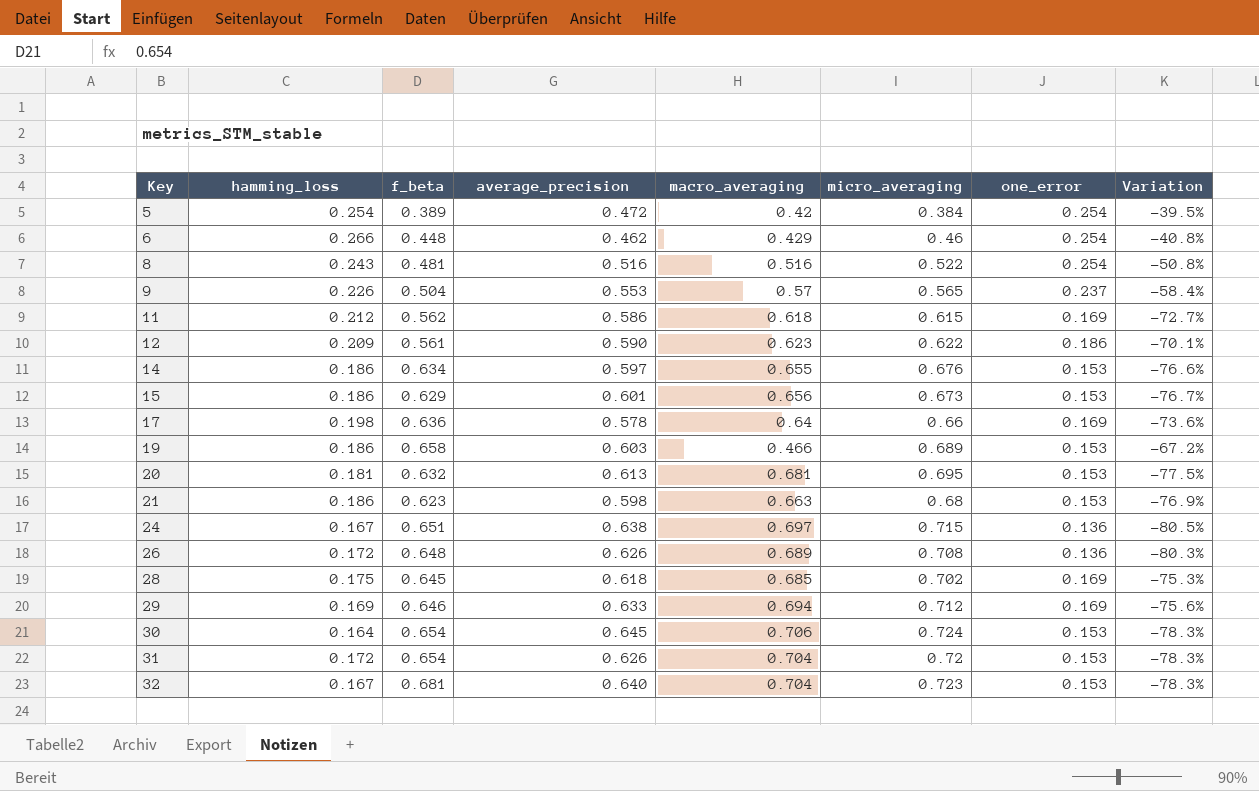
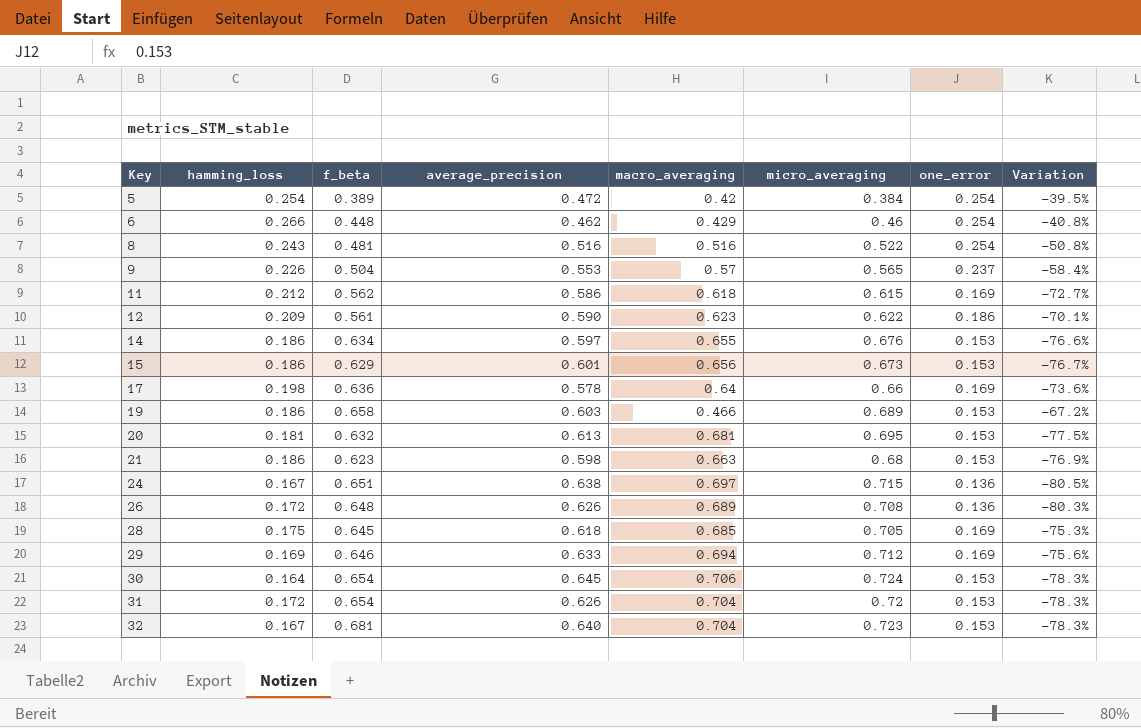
28 | micro_averaging: 0.702 -> 0.705

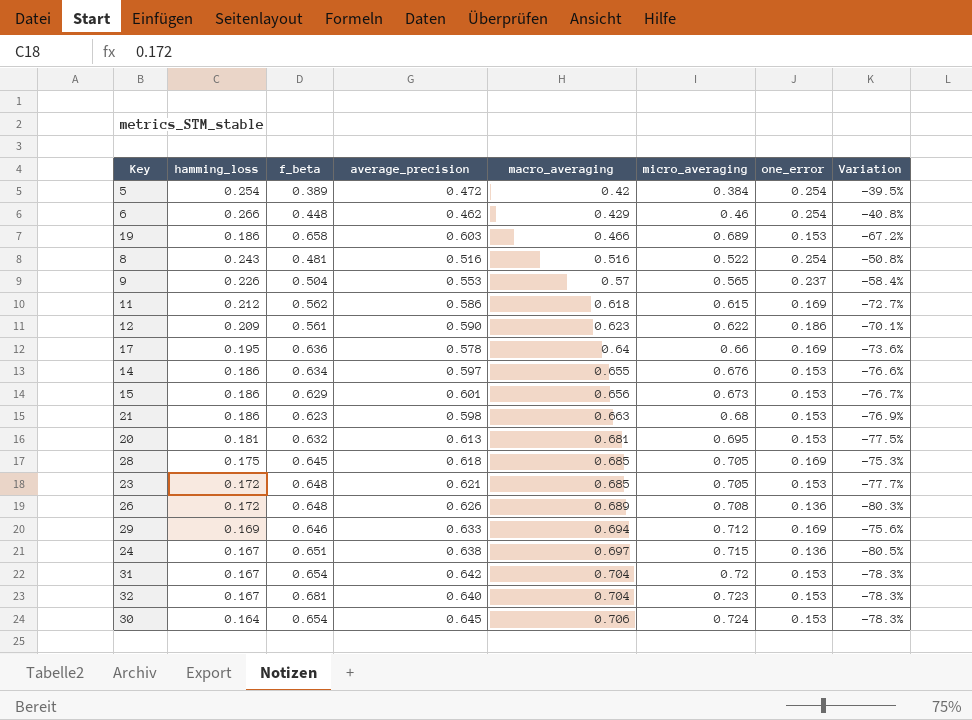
row order: Key ascending -> macro_averaging ascending
17 | hamming_loss: 0.198 -> 0.195
row 23: none -> 0.172 | 0.648 | 0.621 | 0.685 | 0.705 | 0.153 | -77.7%
31 | hamming_loss: 0.172 -> 0.167
31 | average_precision: 0.626 -> 0.642

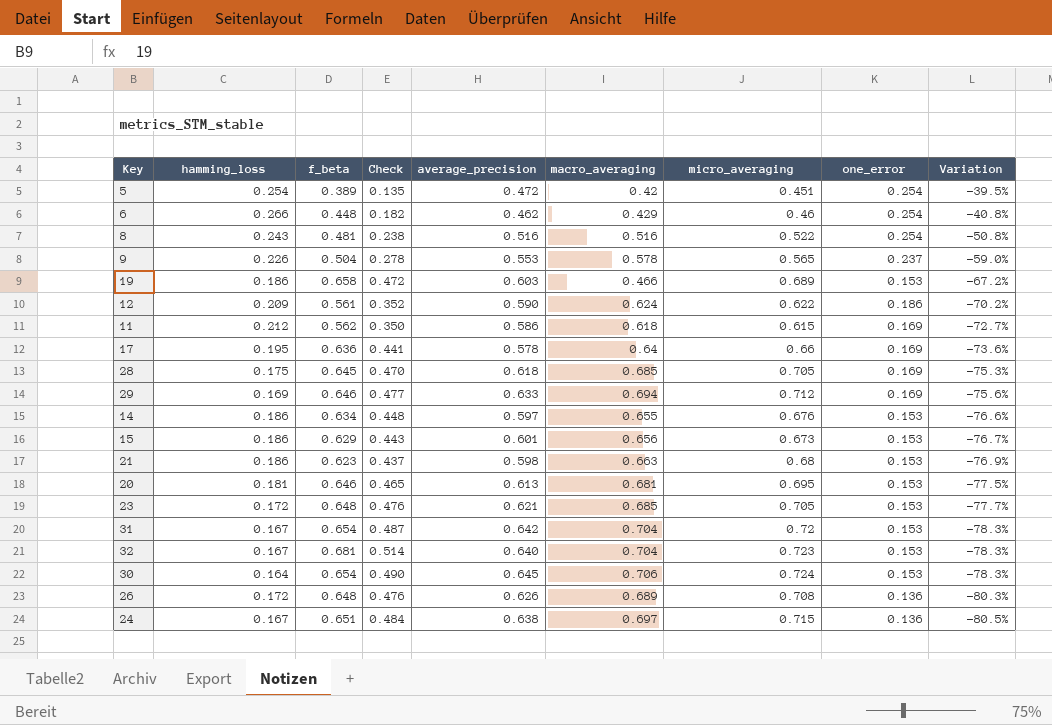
row order: macro_averaging ascending -> Variation descending
column Check | formula: none -> [f_beta] - [hamming_loss]
5 | micro_averaging: 0.384 -> 0.451
9 | macro_averaging: 0.57 -> 0.578
9 | Variation: -58.4% -> -59.0%
12 | macro_averaging: 0.623 -> 0.624
12 | Variation: -70.1% -> -70.2%
20 | f_beta: 0.632 -> 0.646

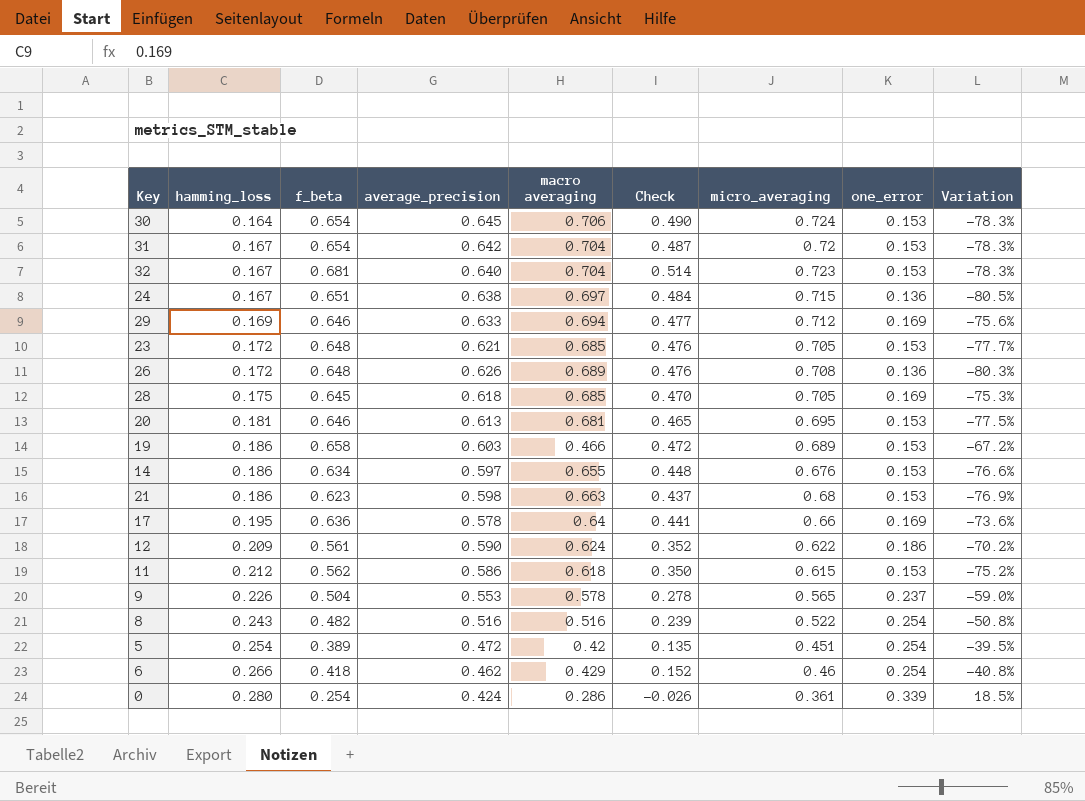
row order: Variation descending -> hamming_loss ascending
column name: macro_averaging -> macro averaging
column Check | position: 4 -> 6
row 15: 0.186 | 0.629 | 0.443 | 0.601 | 0.656 | 0.673 | 0.153 | -76.7% -> none
11 | one_error: 0.169 -> 0.153
11 | Variation: -72.7% -> -75.2%
8 | f_beta: 0.481 -> 0.482
8 | Check: 0.238 -> 0.239
6 | f_beta: 0.448 -> 0.418
6 | Check: 0.182 -> 0.152
row 0: none -> 0.280 | 0.254 | 0.424 | 0.286 | -0.026 | 0.361 | 0.339 | 18.5%

